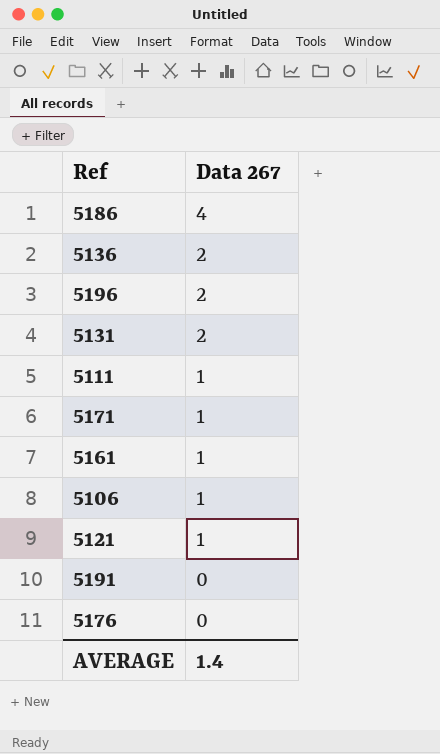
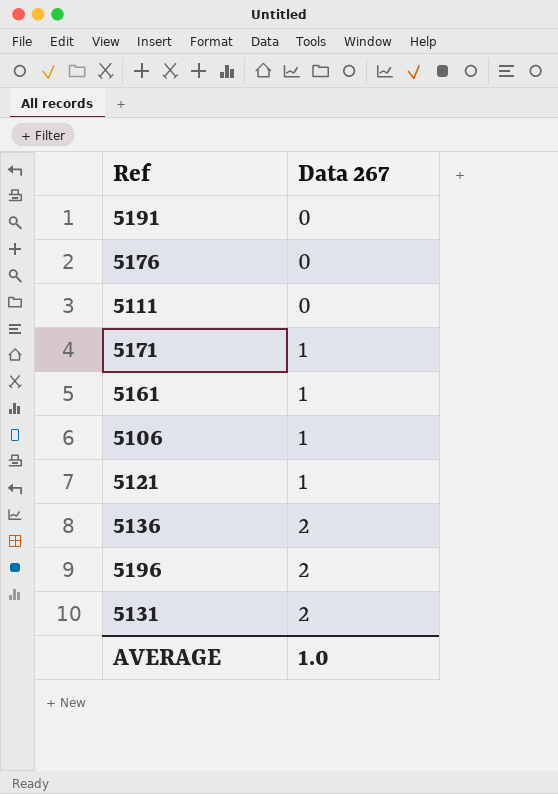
row order: Data 267 descending -> Data 267 ascending
row 5186: 4 -> none
5111 | Data 267: 1 -> 0
AVERAGE | Data 267: 1.4 -> 1.0

